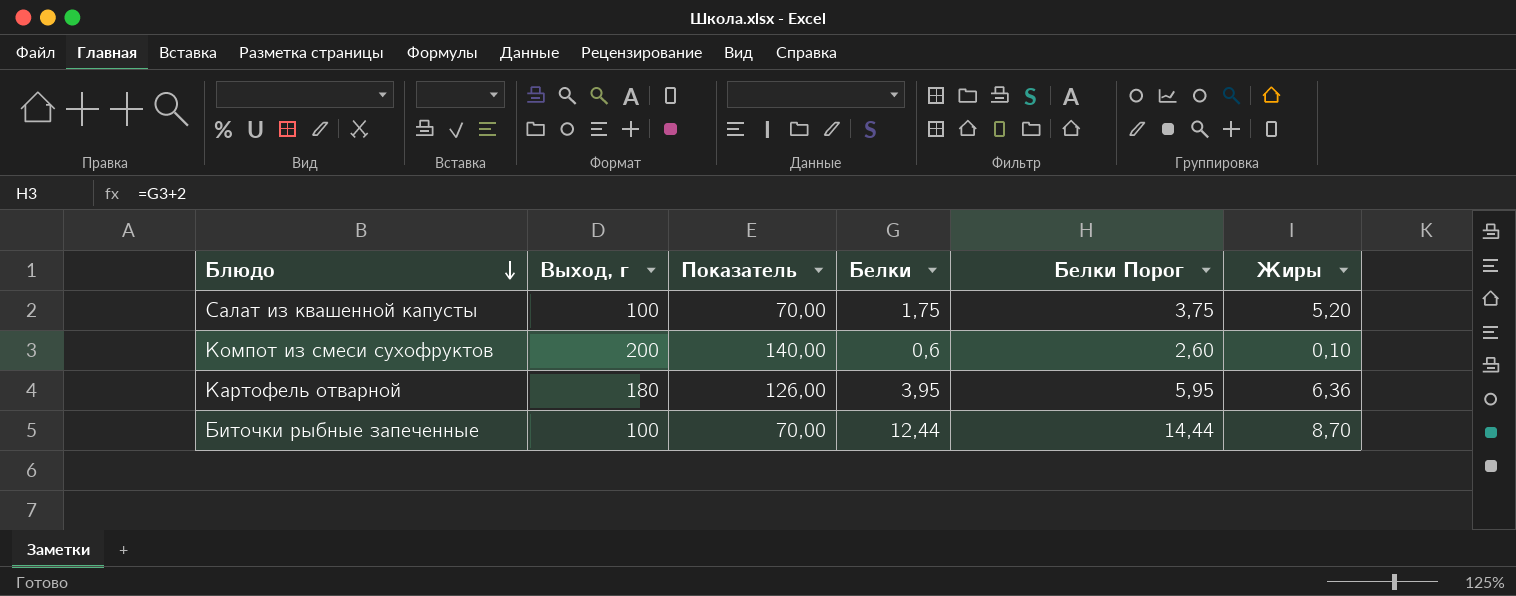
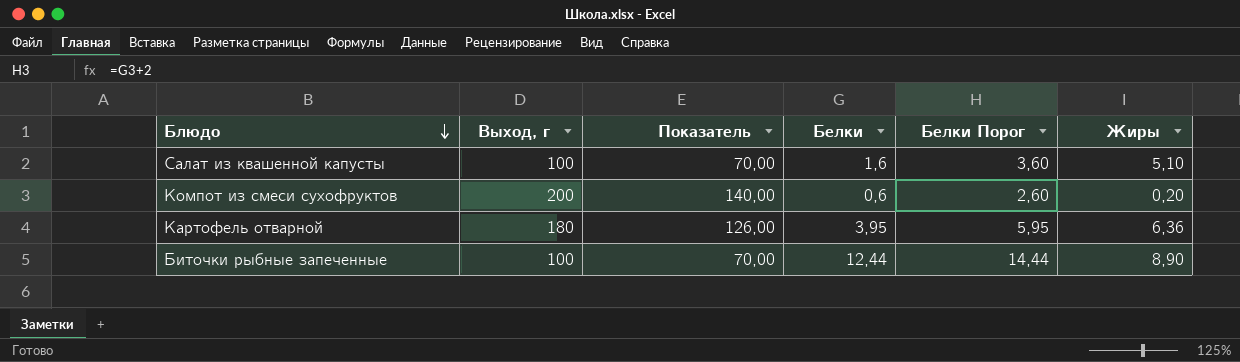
Салат из квашенной капусты | Белки: 1,75 -> 1,6
Салат из квашенной капусты | Белки Порог: 3,75 -> 3,60
Салат из квашенной капусты | Жиры: 5,20 -> 5,10
Компот из смеси сухофруктов | Жиры: 0,10 -> 0,20
Биточки рыбные запеченные | Жиры: 8,70 -> 8,90

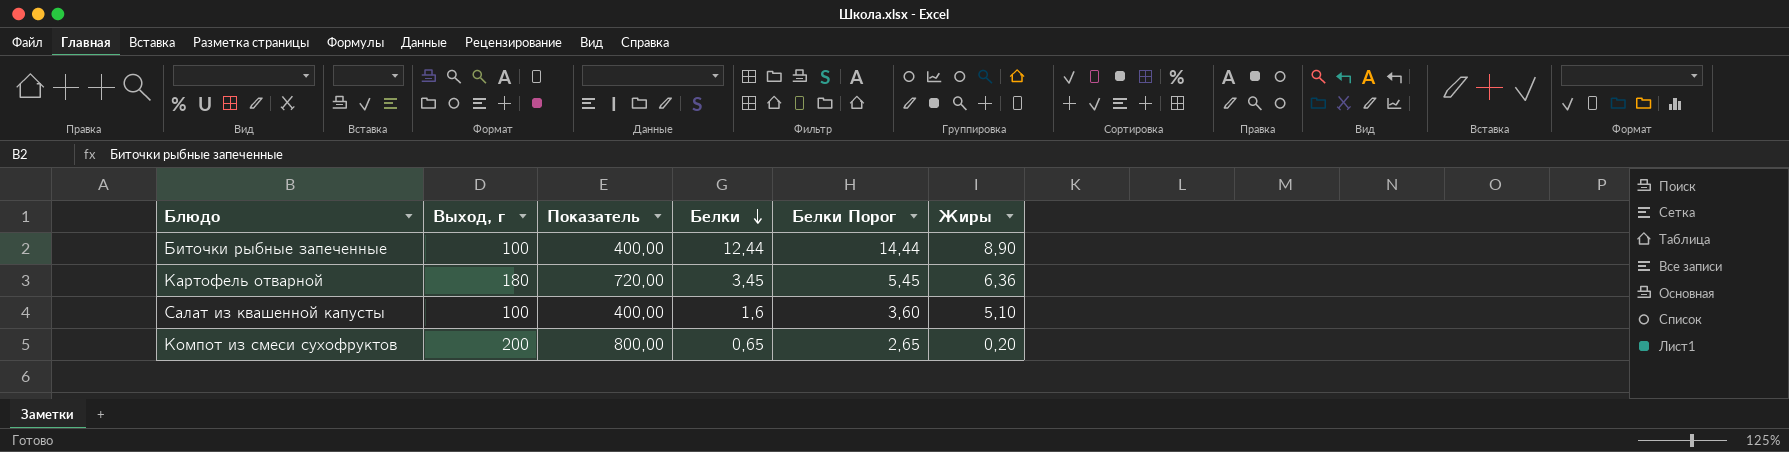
row order: Блюдо descending -> Белки descending
column Показатель | formula: [Выход, г] * 0,7 -> [Выход, г] * 4
Картофель отварной | Белки: 3,95 -> 3,45
Картофель отварной | Белки Порог: 5,95 -> 5,45
Компот из смеси сухофруктов | Белки: 0,6 -> 0,65
Компот из смеси сухофруктов | Белки Порог: 2,60 -> 2,65

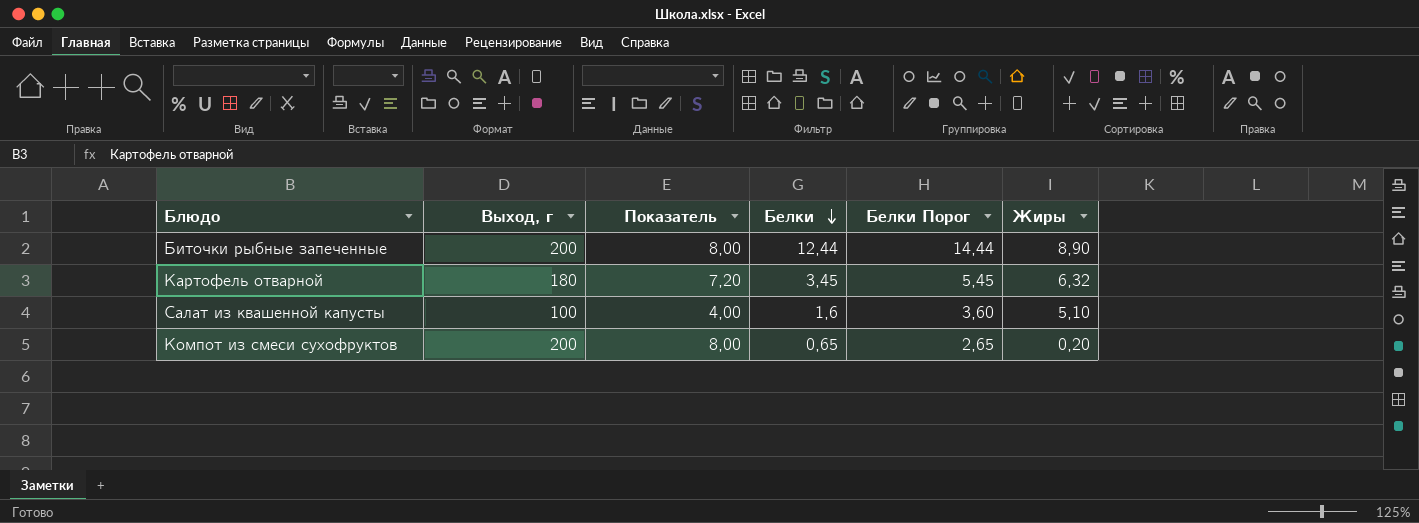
column Показатель | formula: [Выход, г] * 4 -> [Выход, г] * 0,04
Биточки рыбные запеченные | Выход, г: 100 -> 200
Картофель отварной | Жиры: 6,36 -> 6,32

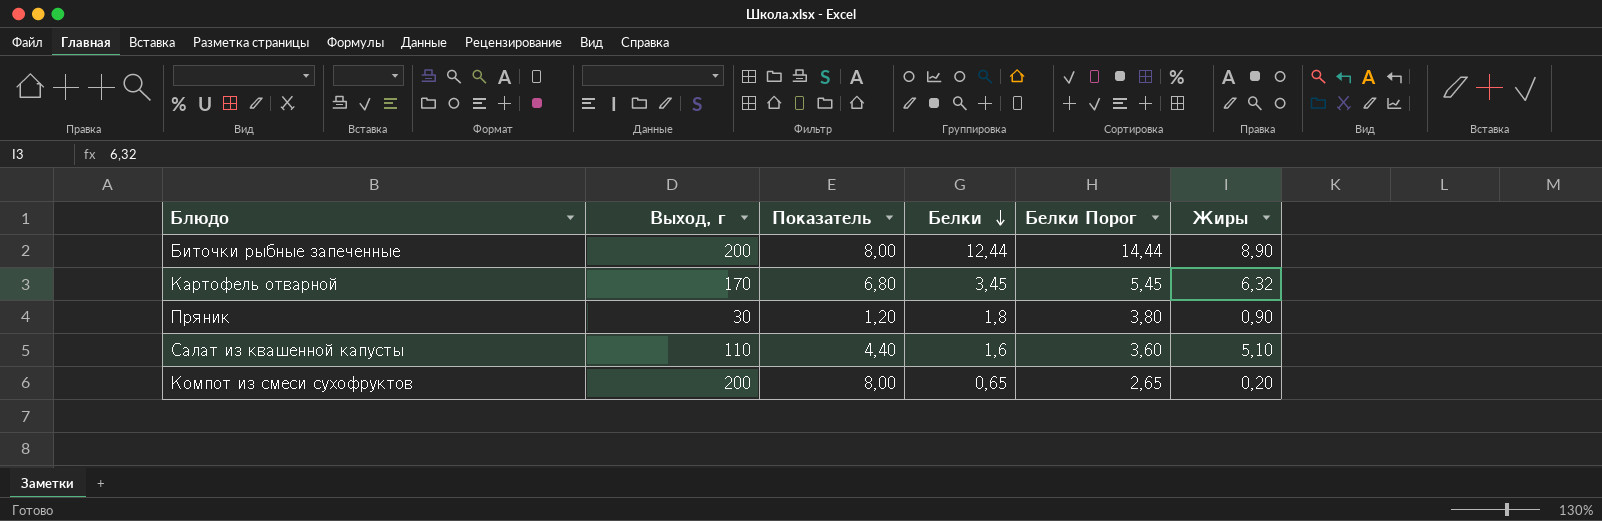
Картофель отварной | Выход, г: 180 -> 170
Картофель отварной | Показатель: 7,20 -> 6,80
row Пряник: none -> 30 | 1,20 | 1,8 | 3,80 | 0,90
Салат из квашенной капусты | Выход, г: 100 -> 110
Салат из квашенной капусты | Показатель: 4,00 -> 4,40

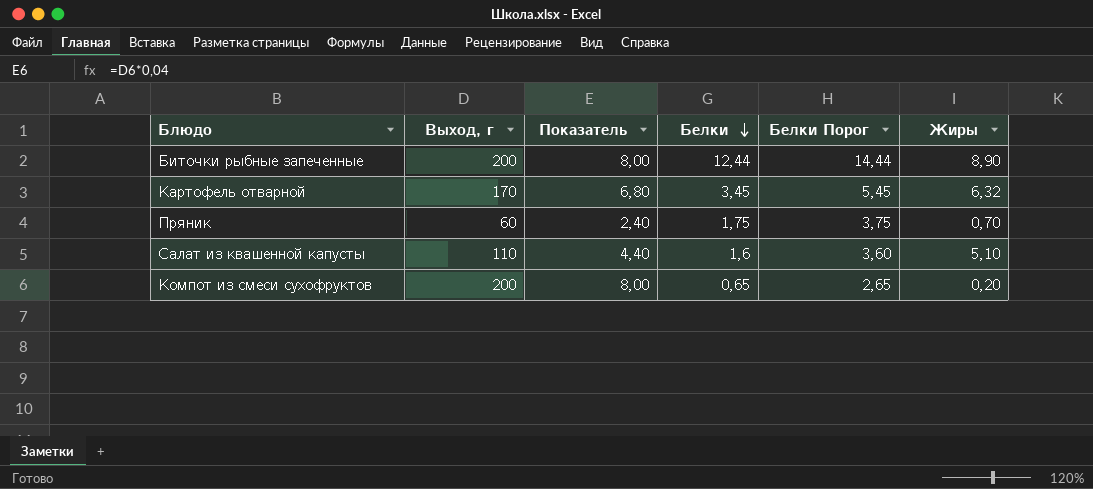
Пряник | Выход, г: 30 -> 60
Пряник | Показатель: 1,20 -> 2,40
Пряник | Белки: 1,8 -> 1,75
Пряник | Белки Порог: 3,80 -> 3,75
Пряник | Жиры: 0,90 -> 0,70

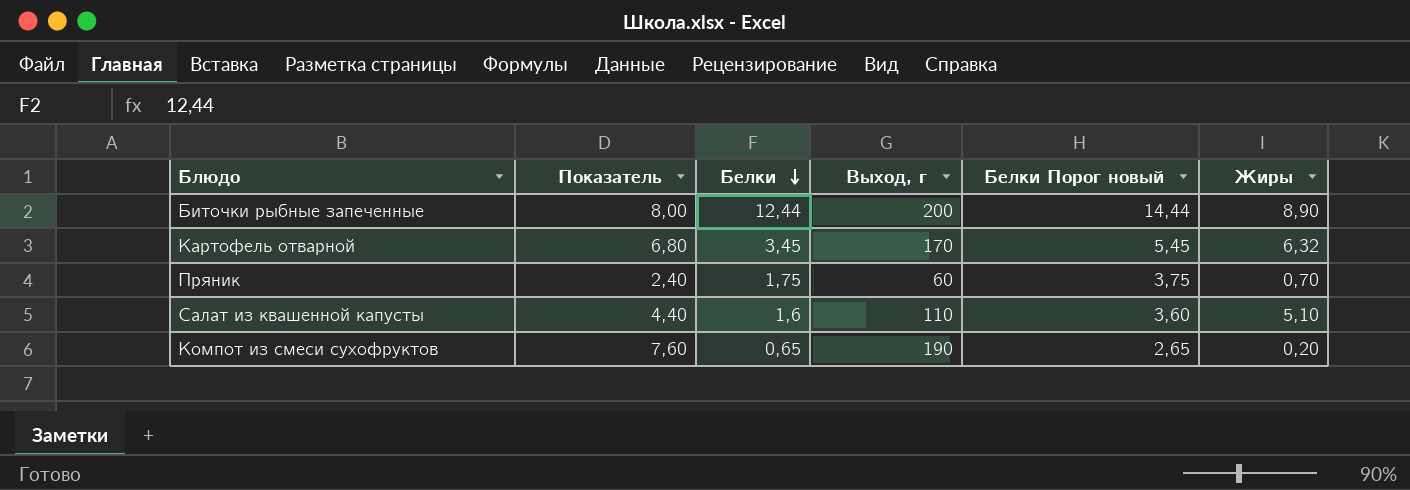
column Выход, г | position: 2 -> 4
column name: Белки Порог -> Белки Порог новый
Компот из смеси сухофруктов | Показатель: 8,00 -> 7,60
Компот из смеси сухофруктов | Выход, г: 200 -> 190

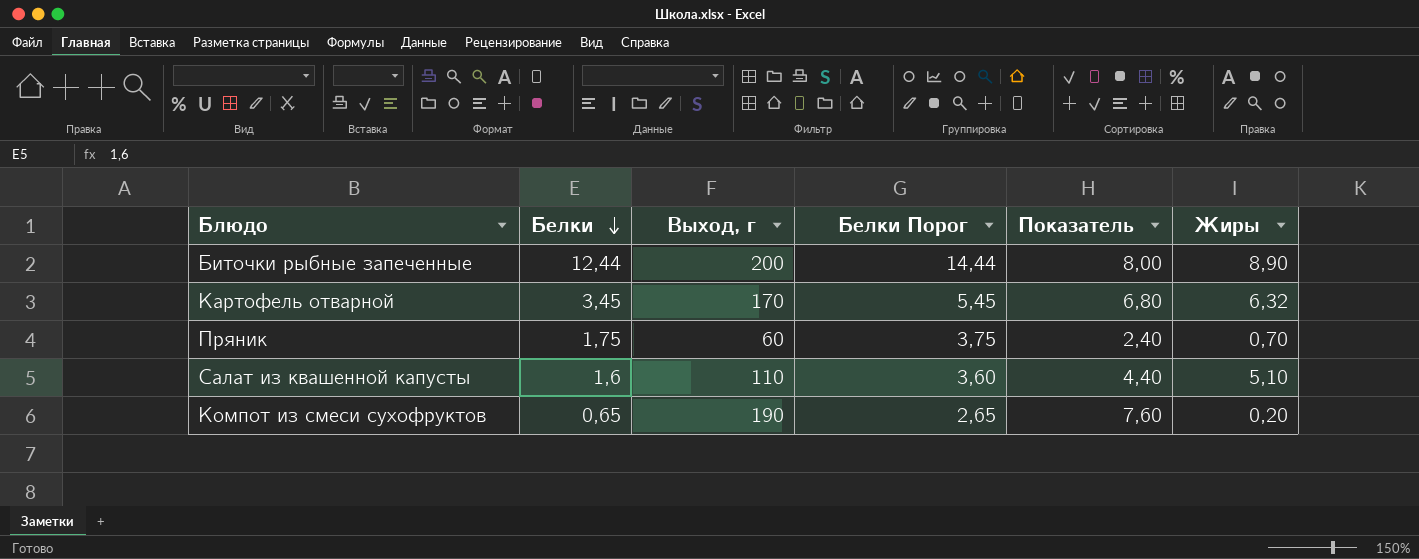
column name: Белки Порог новый -> Белки Порог
column Показатель | position: 2 -> 5

